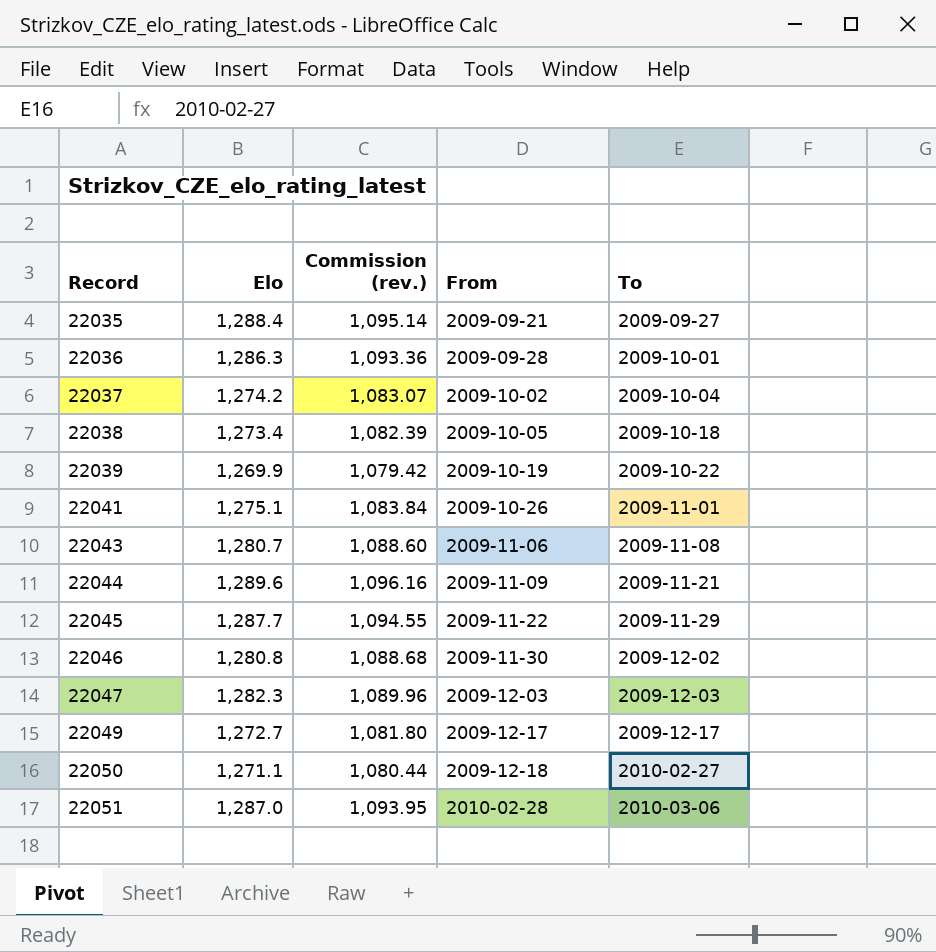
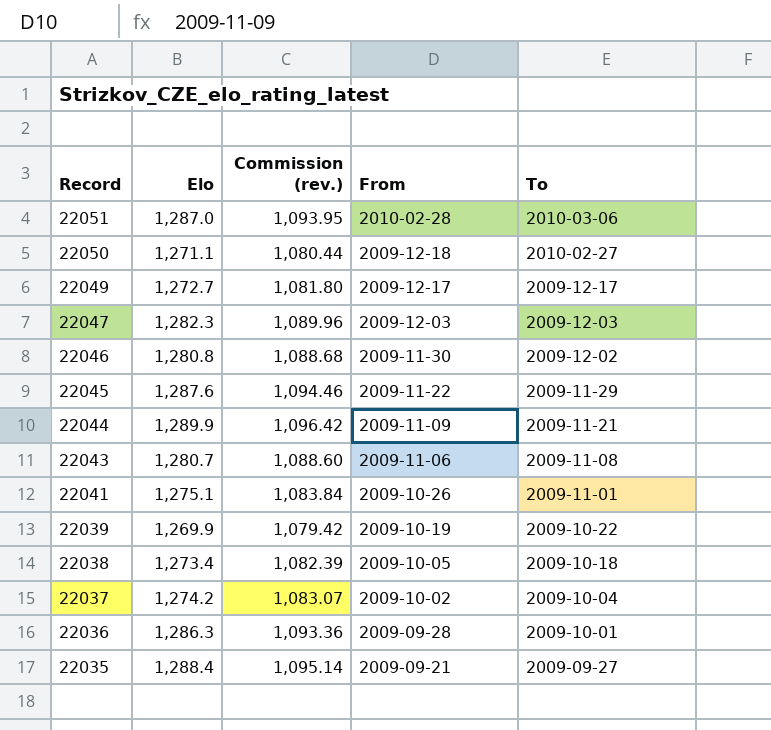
row order: Record ascending -> Record descending
22045 | Elo: 1,287.7 -> 1,287.6
22045 | Commission (rev.): 1,094.55 -> 1,094.46
22044 | Elo: 1,289.6 -> 1,289.9
22044 | Commission (rev.): 1,096.16 -> 1,096.42

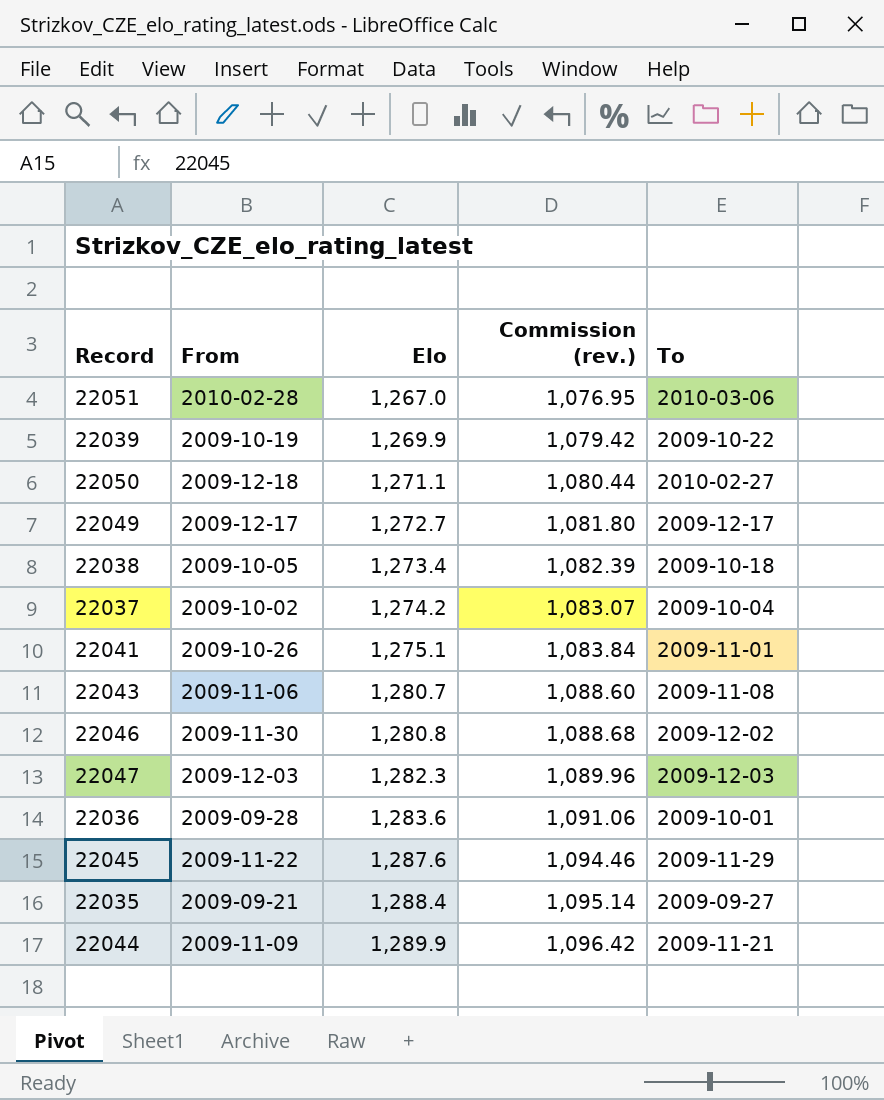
row order: Record descending -> Elo ascending
column From | position: 4 -> 2
22051 | Elo: 1,287.0 -> 1,267.0
22051 | Commission (rev.): 1,093.95 -> 1,076.95
22036 | Elo: 1,286.3 -> 1,283.6
22036 | Commission (rev.): 1,093.36 -> 1,091.06

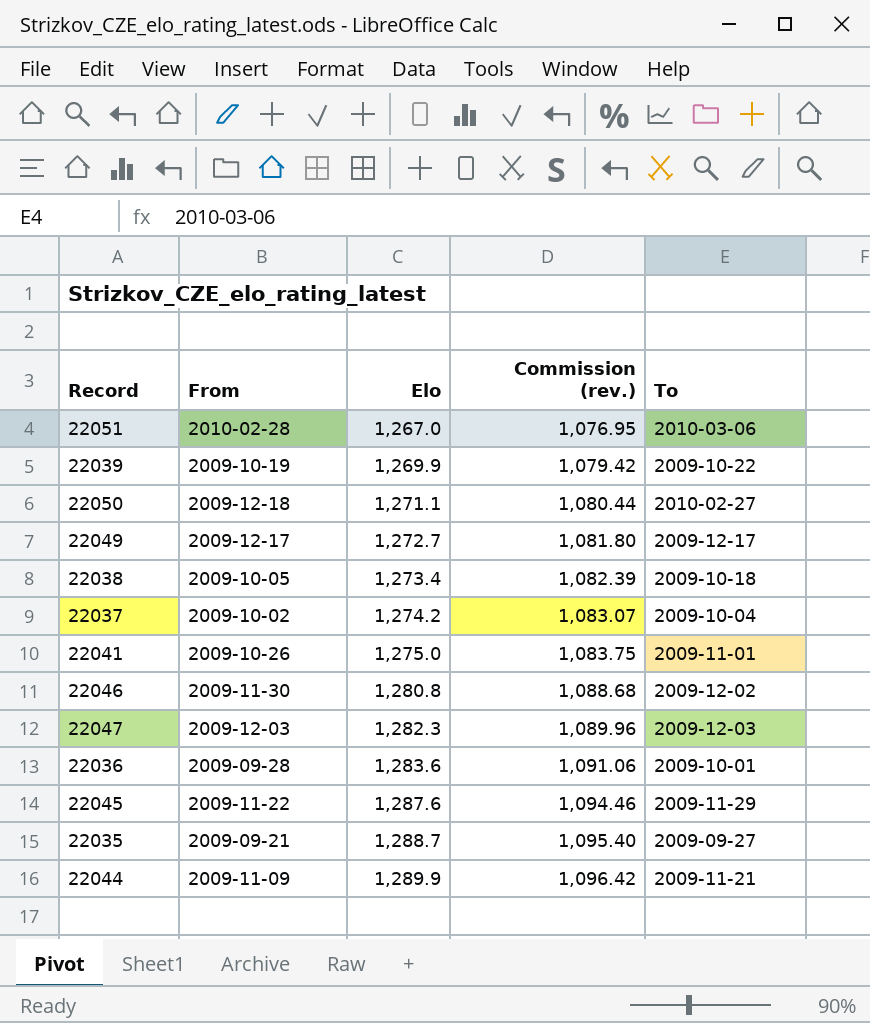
row 22043: 2009-11-06 | 1,280.7 | 1,088.60 | 2009-11-08 -> none
22041 | Elo: 1,275.1 -> 1,275.0
22041 | Commission (rev.): 1,083.84 -> 1,083.75
22035 | Elo: 1,288.4 -> 1,288.7
22035 | Commission (rev.): 1,095.14 -> 1,095.40

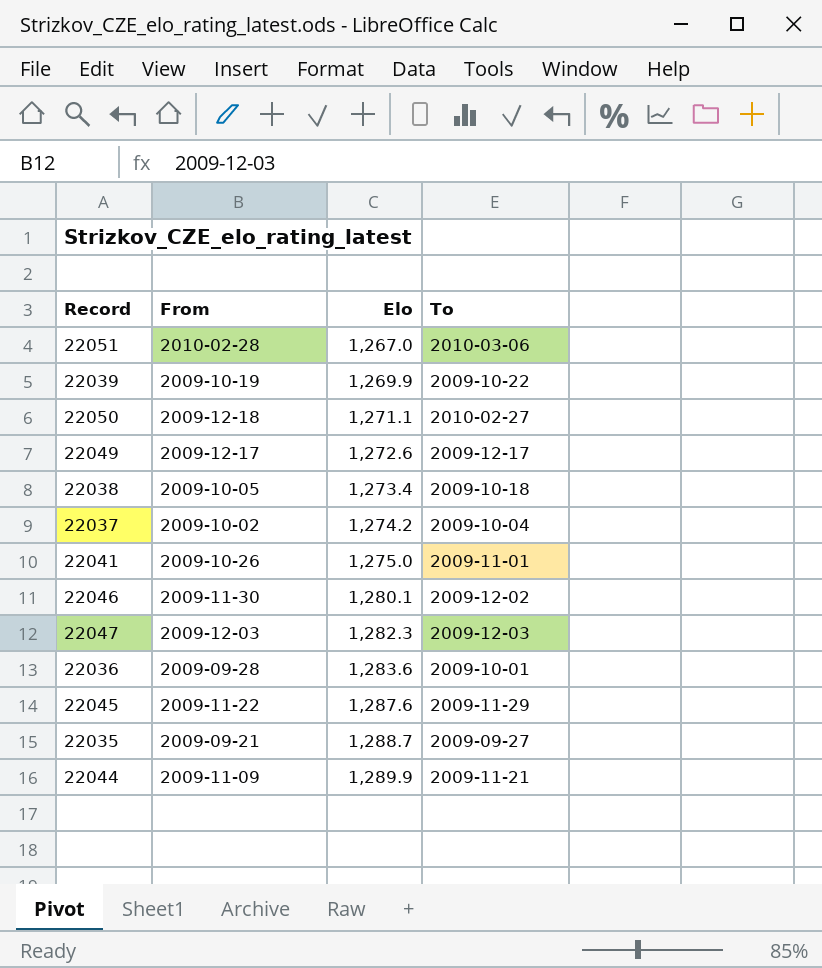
column Commission (rev.) | formula: [Elo] * 0.85 -> none
22049 | Elo: 1,272.7 -> 1,272.6
22046 | Elo: 1,280.8 -> 1,280.1

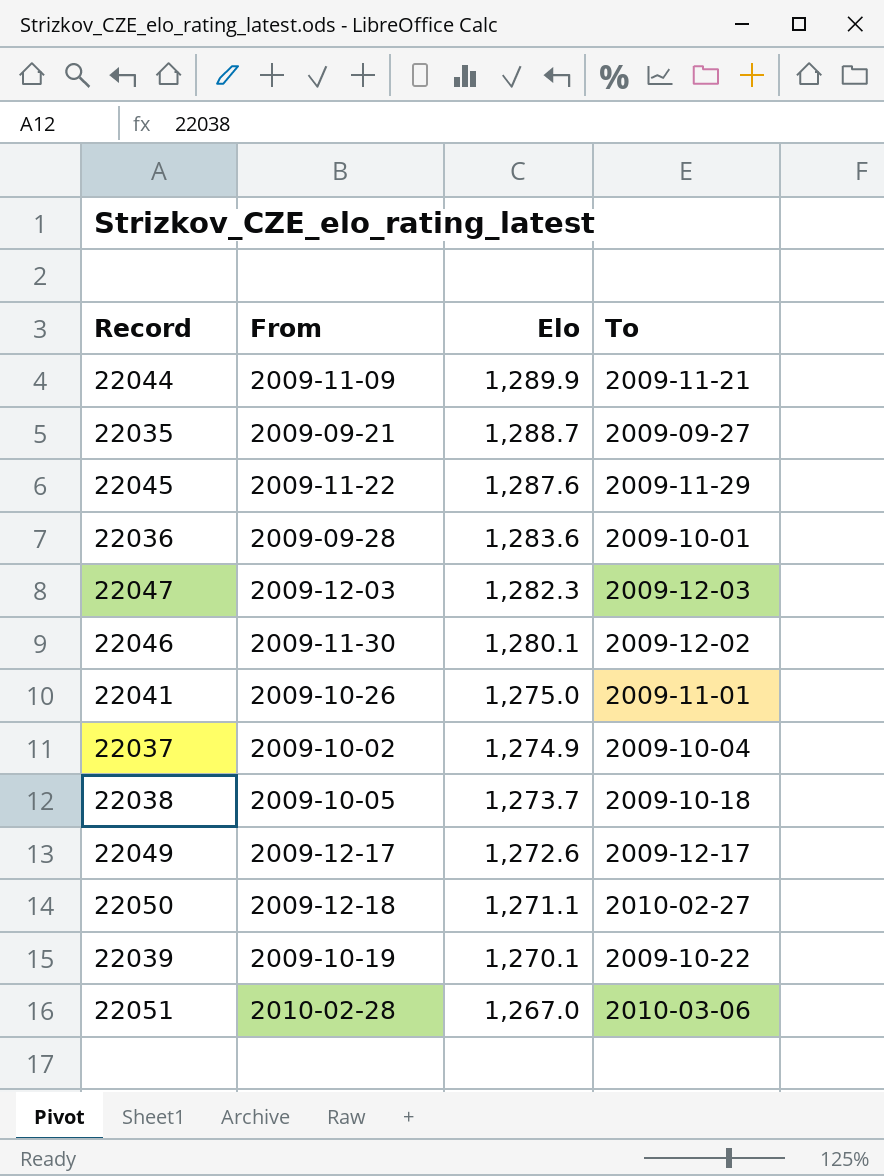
row order: Elo ascending -> Elo descending
22037 | Elo: 1,274.2 -> 1,274.9
22038 | Elo: 1,273.4 -> 1,273.7
22039 | Elo: 1,269.9 -> 1,270.1

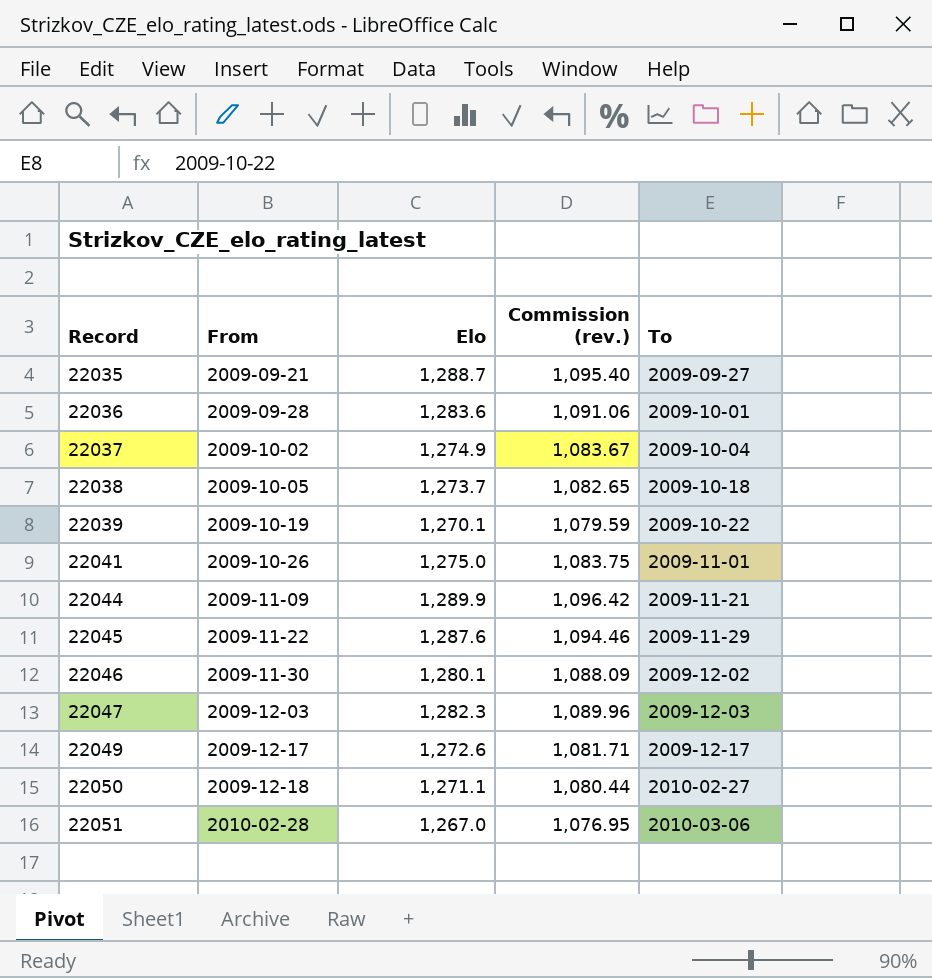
row order: Elo descending -> Record ascending
column Commission (rev.) | formula: none -> [Elo] * 0.85

